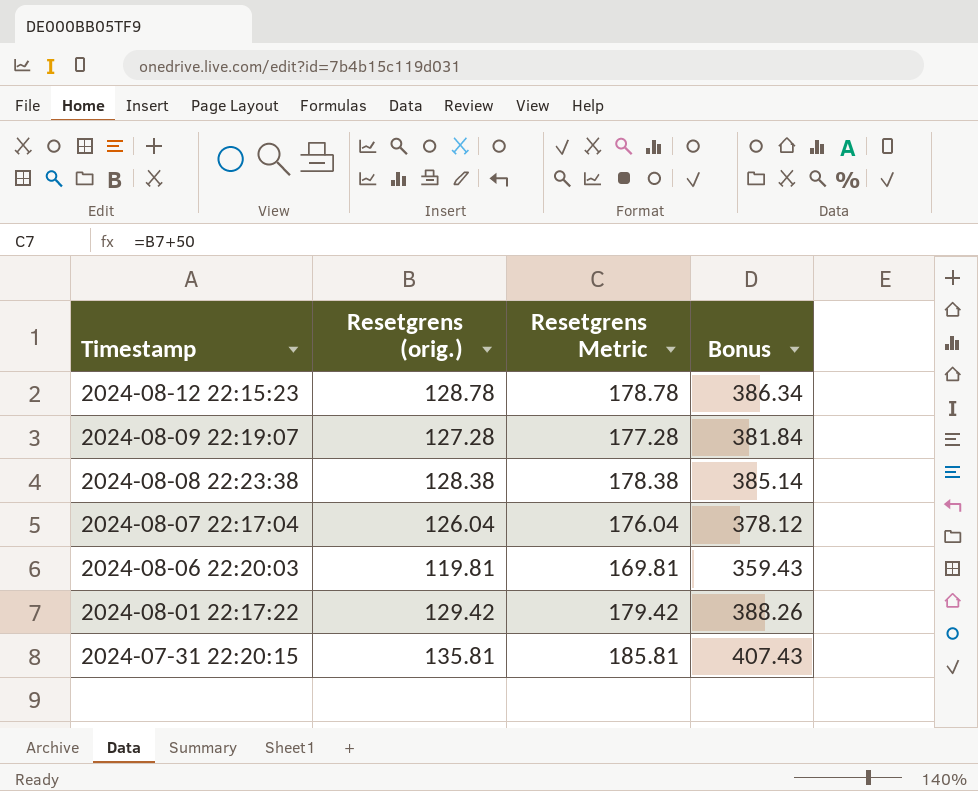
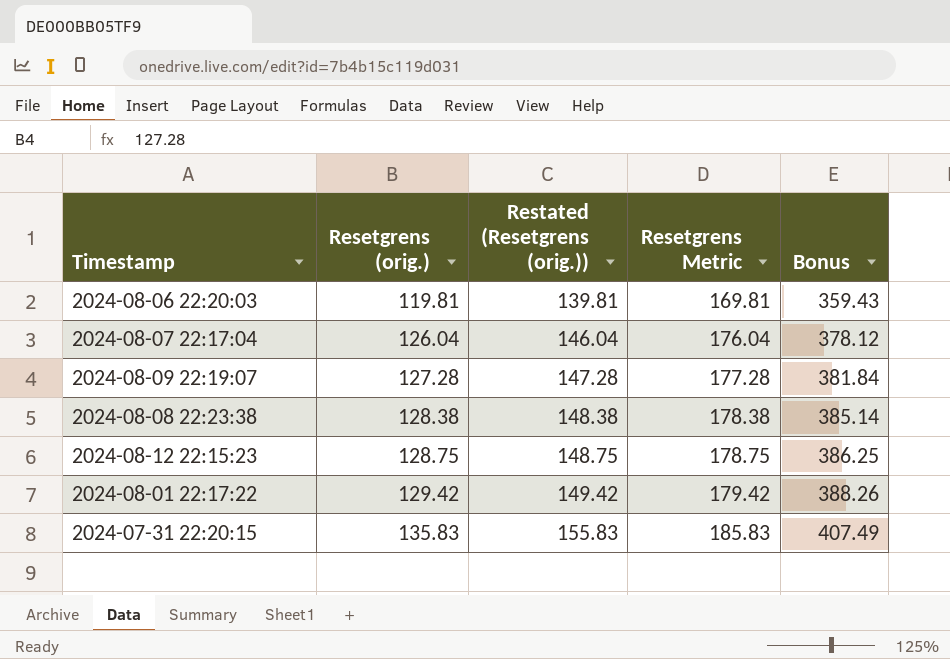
row order: Timestamp descending -> Resetgrens (orig.) ascending
column Restated (Resetgrens (orig.)) | formula: none -> [Resetgrens (orig.)] + 20
2024-08-12 22:15:23 | Resetgrens (orig.): 128.78 -> 128.75
2024-08-12 22:15:23 | Resetgrens Metric: 178.78 -> 178.75
2024-08-12 22:15:23 | Bonus: 386.34 -> 386.25
2024-07-31 22:20:15 | Resetgrens (orig.): 135.81 -> 135.83
2024-07-31 22:20:15 | Resetgrens Metric: 185.81 -> 185.83
2024-07-31 22:20:15 | Bonus: 407.43 -> 407.49

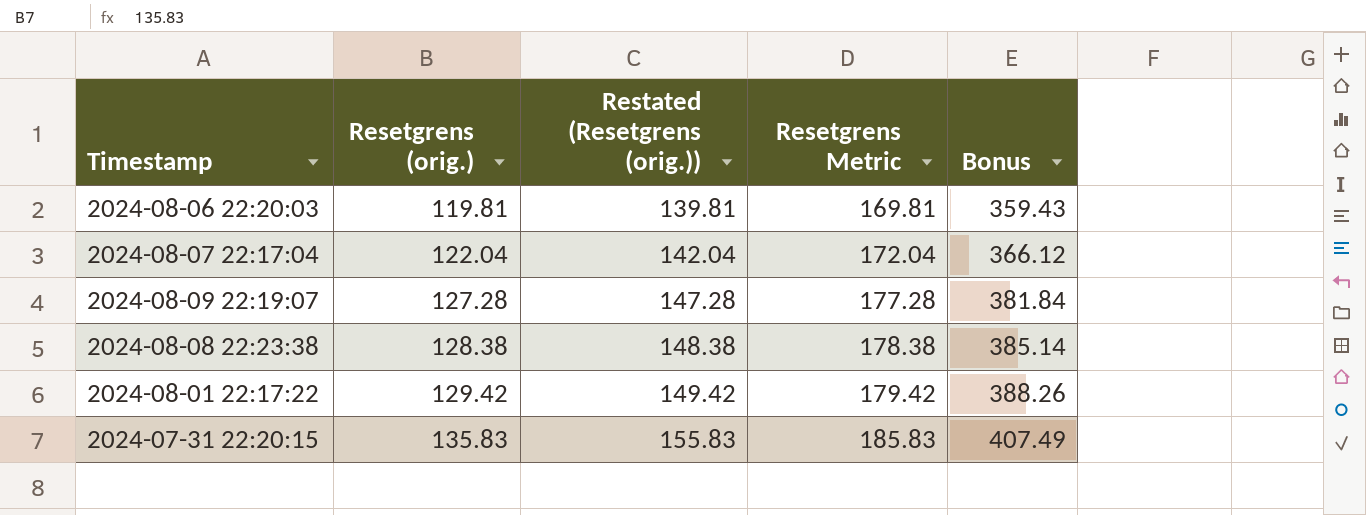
row 2024-08-12 22:15:23: 128.75 | 148.75 | 178.75 | 386.25 -> none
2024-08-07 22:17:04 | Resetgrens (orig.): 126.04 -> 122.04
2024-08-07 22:17:04 | Restated (Resetgrens (orig.)): 146.04 -> 142.04
2024-08-07 22:17:04 | Resetgrens Metric: 176.04 -> 172.04
2024-08-07 22:17:04 | Bonus: 378.12 -> 366.12

